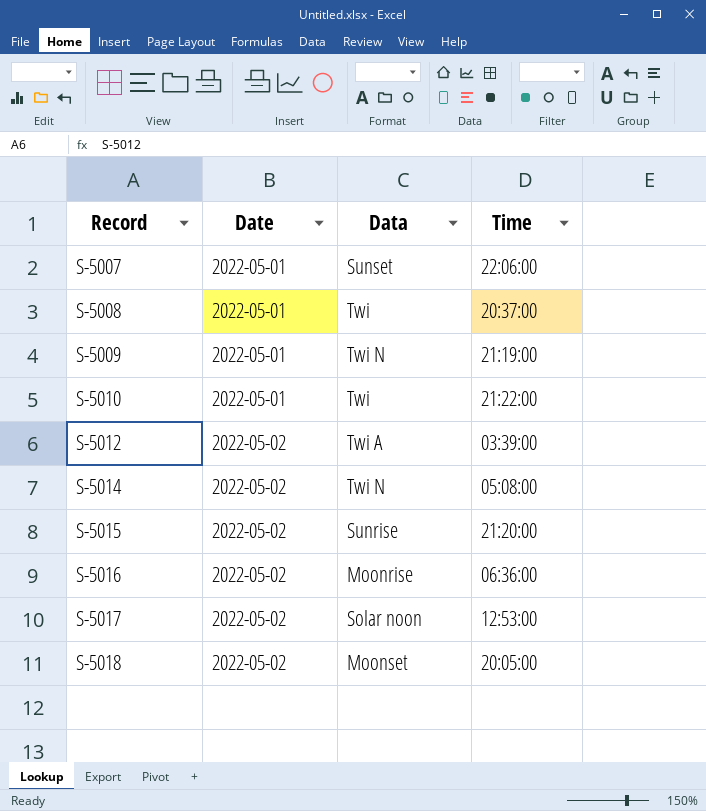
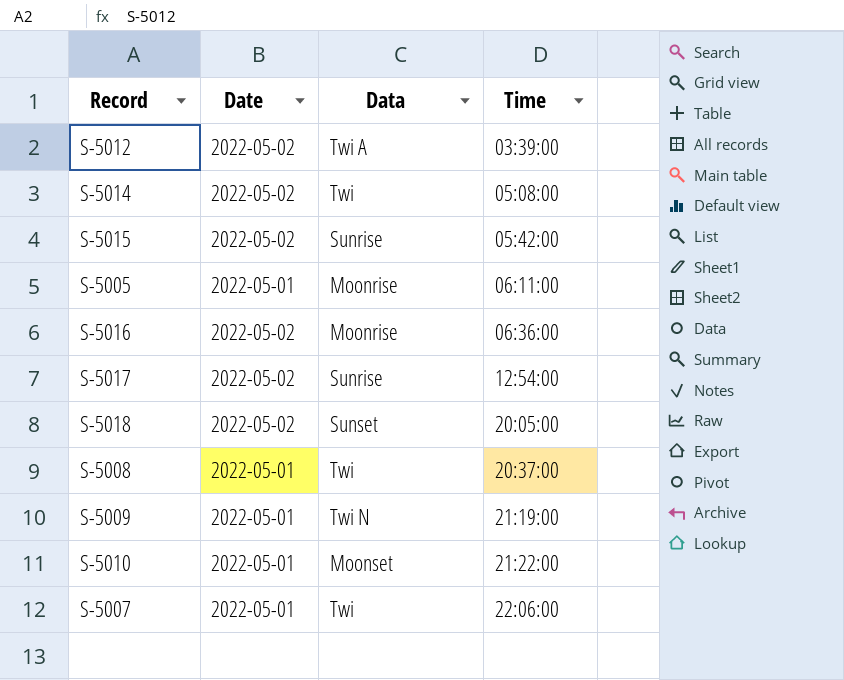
row order: Record ascending -> Time ascending
S-5014 | Data: Twi N -> Twi
S-5015 | Time: 21:20:00 -> 05:42:00
row S-5005: none -> 2022-05-01 | Moonrise | 06:11:00
S-5017 | Data: Solar noon -> Sunrise
S-5017 | Time: 12:53:00 -> 12:54:00
S-5018 | Data: Moonset -> Sunset
S-5010 | Data: Twi -> Moonset
S-5007 | Data: Sunset -> Twi

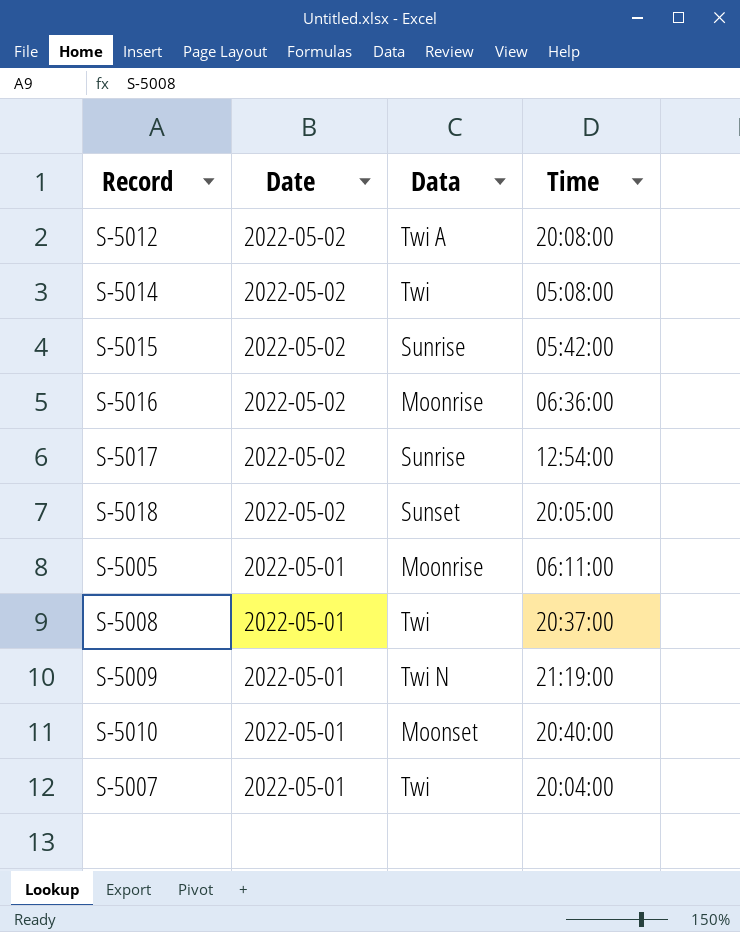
row order: Time ascending -> Date descending
S-5012 | Time: 03:39:00 -> 20:08:00
S-5010 | Time: 21:22:00 -> 20:40:00
S-5007 | Time: 22:06:00 -> 20:04:00

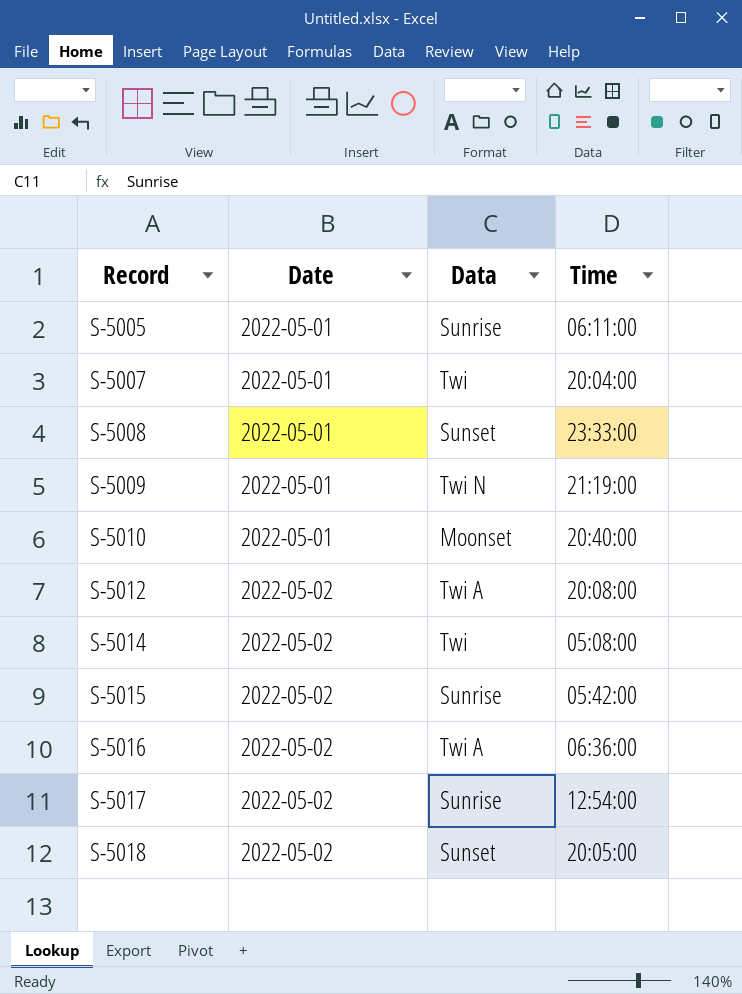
row order: Date descending -> Record ascending
S-5005 | Data: Moonrise -> Sunrise
S-5008 | Data: Twi -> Sunset
S-5008 | Time: 20:37:00 -> 23:33:00
S-5016 | Data: Moonrise -> Twi A

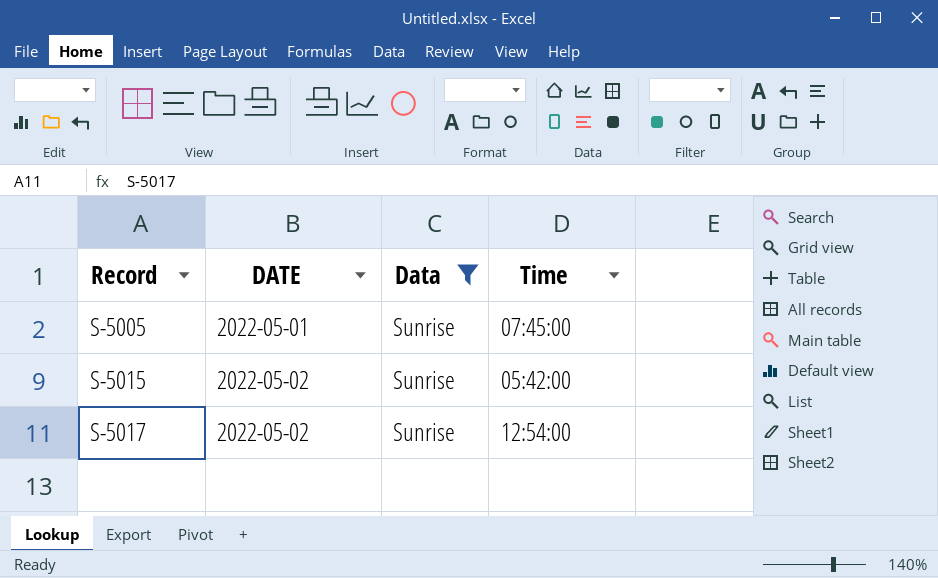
filter: none -> Data = Sunrise
column name: Date -> DATE
S-5005 | Time: 06:11:00 -> 07:45:00

